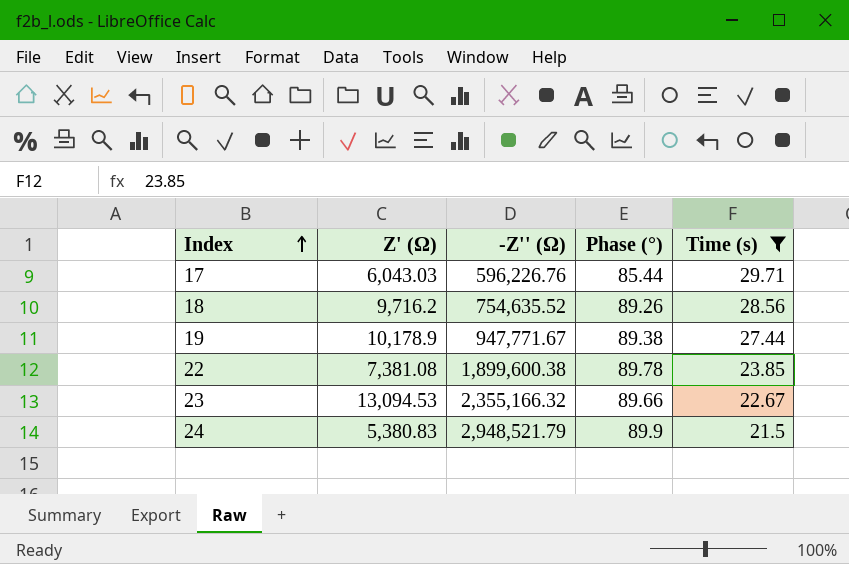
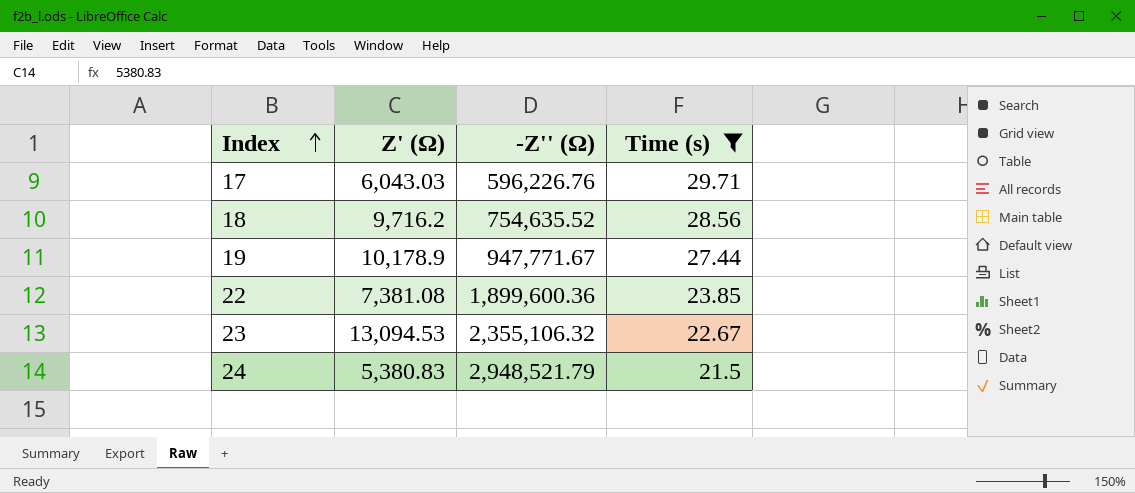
column Phase (°) | position: 4 -> none
22 | -Z'' (Ω): 1,899,600.38 -> 1,899,600.36
23 | -Z'' (Ω): 2,355,166.32 -> 2,355,106.32

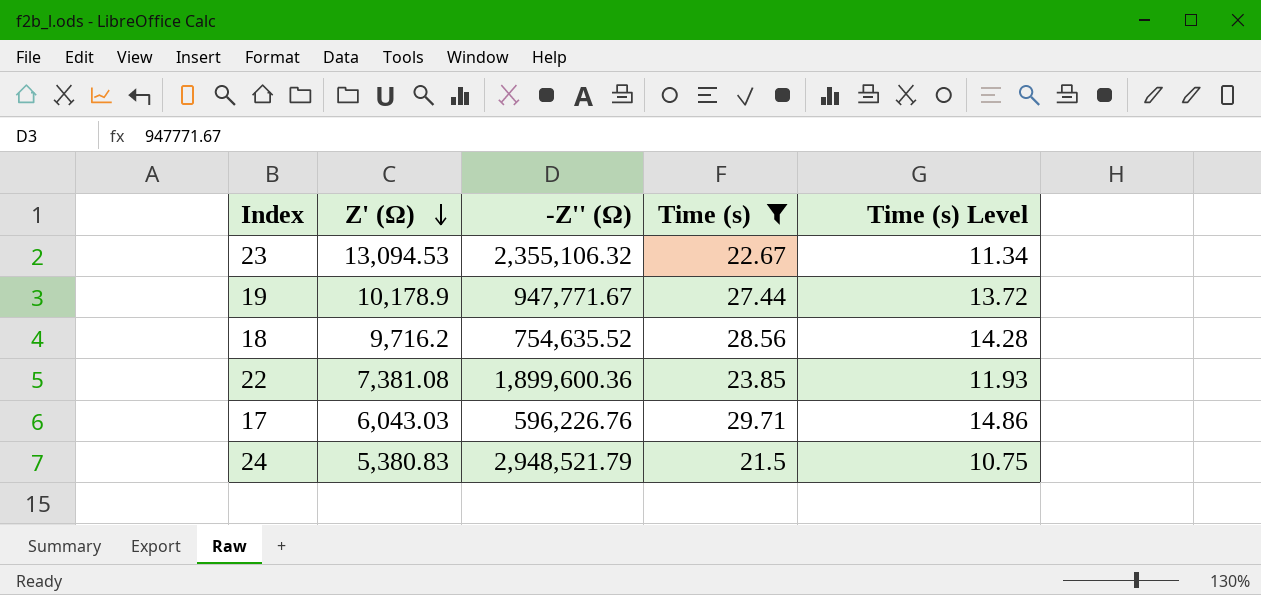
row order: Index ascending -> Z' (Ω) descending
column Time (s) Level | formula: none -> [Time (s)] * 0.5

